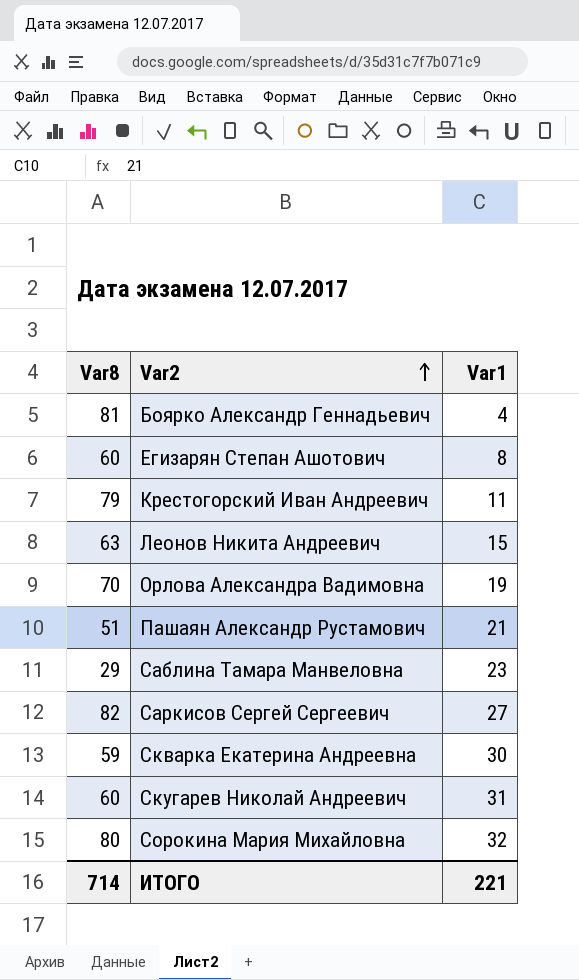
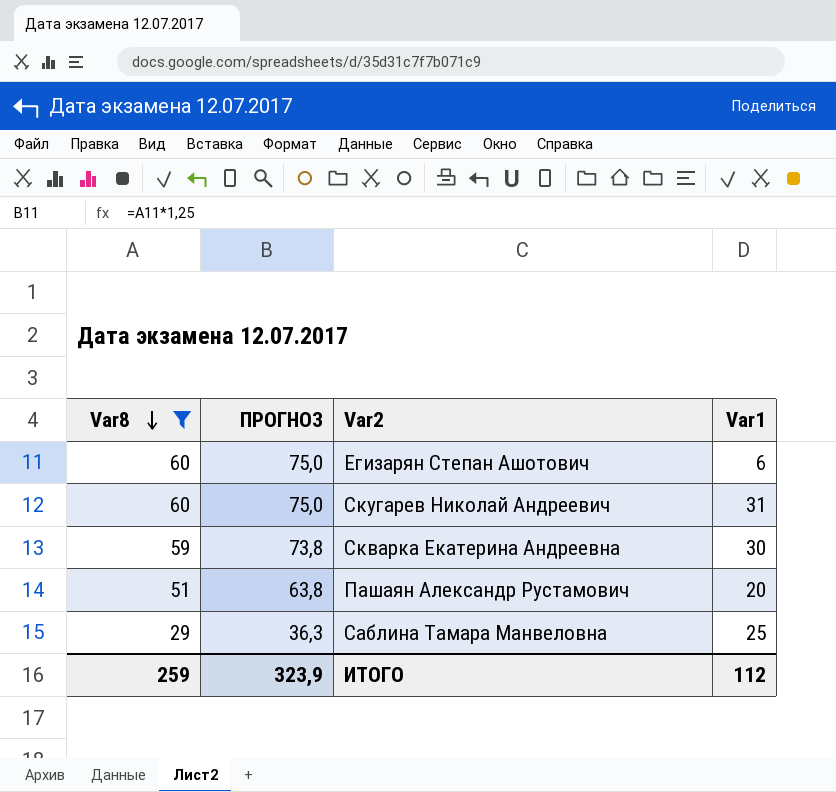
filter: none -> Var8 <= 60
row order: Var2 ascending -> Var8 descending
column ПРОГНОЗ | formula: none -> [Var8] * 1,25
Егизарян Степан Ашотович | Var1: 8 -> 6
Пашаян Александр Рустамович | Var1: 21 -> 20
Саблина Тамара Манвеловна | Var1: 23 -> 25
ИТОГО | Var8: 714 -> 259
ИТОГО | Var1: 221 -> 112

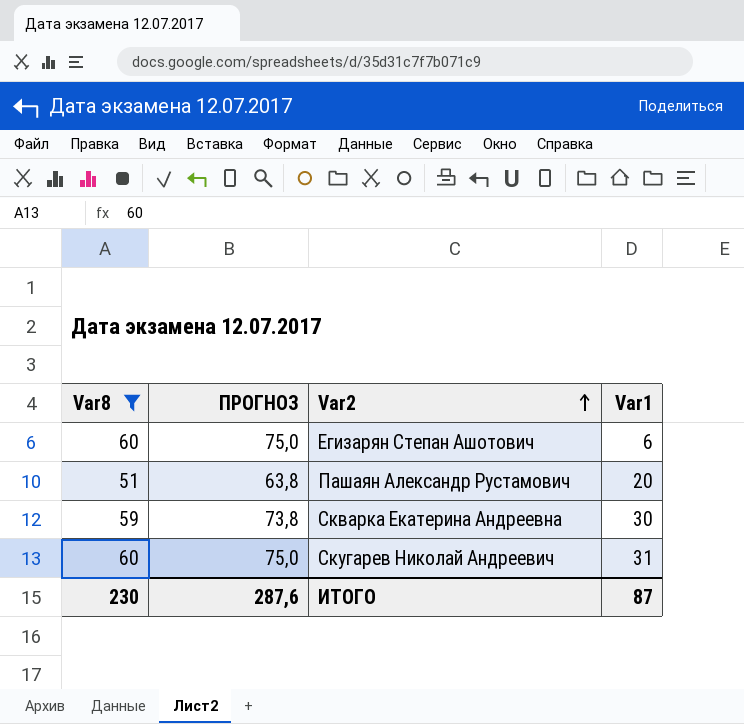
row order: Var8 descending -> Var2 ascending
row Саблина Тамара Манвеловна: 29 | 36,3 | 25 -> none
ИТОГО | Var8: 259 -> 230
ИТОГО | ПРОГНОЗ: 323,9 -> 287,6
ИТОГО | Var1: 112 -> 87

